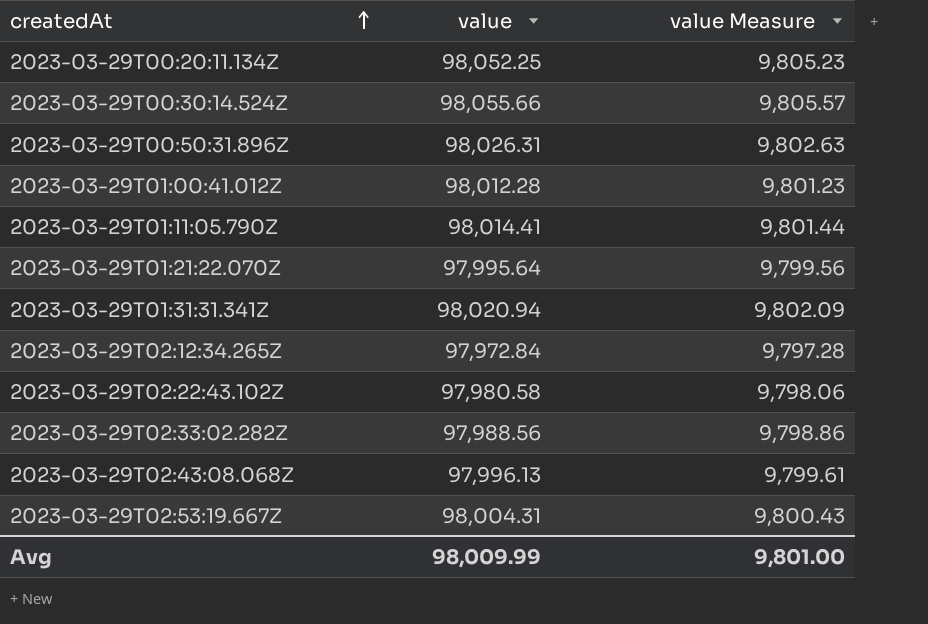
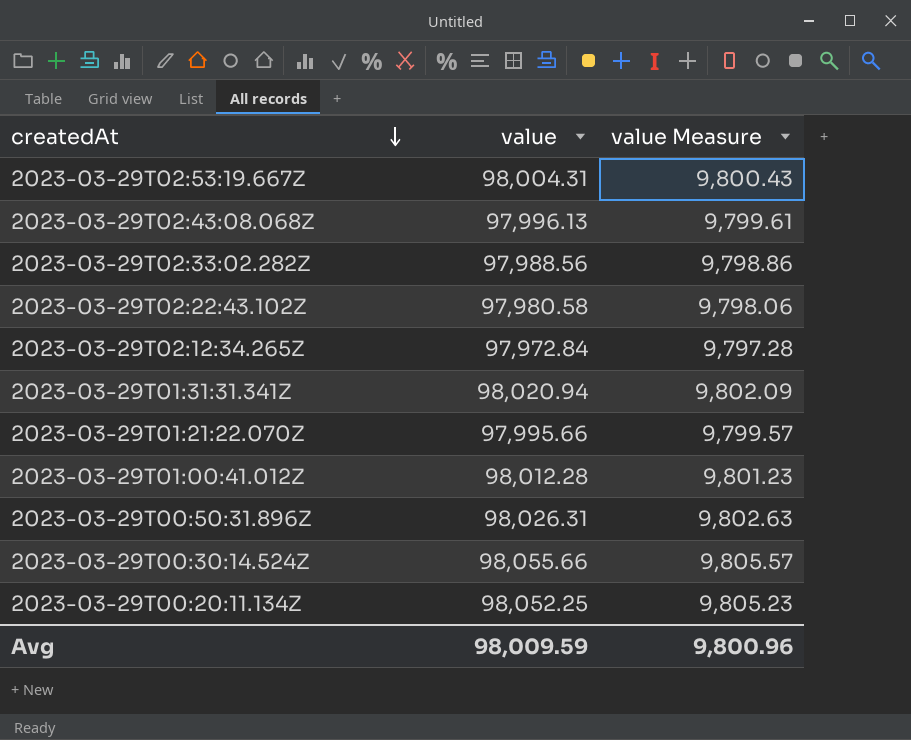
row order: createdAt ascending -> createdAt descending
row 2023-03-29T01:11:05.790Z: 98,014.41 | 9,801.44 -> none
2023-03-29T01:21:22.070Z | value: 97,995.64 -> 97,995.66
2023-03-29T01:21:22.070Z | value Measure: 9,799.56 -> 9,799.57
Avg | value: 98,009.99 -> 98,009.59
Avg | value Measure: 9,801.00 -> 9,800.96

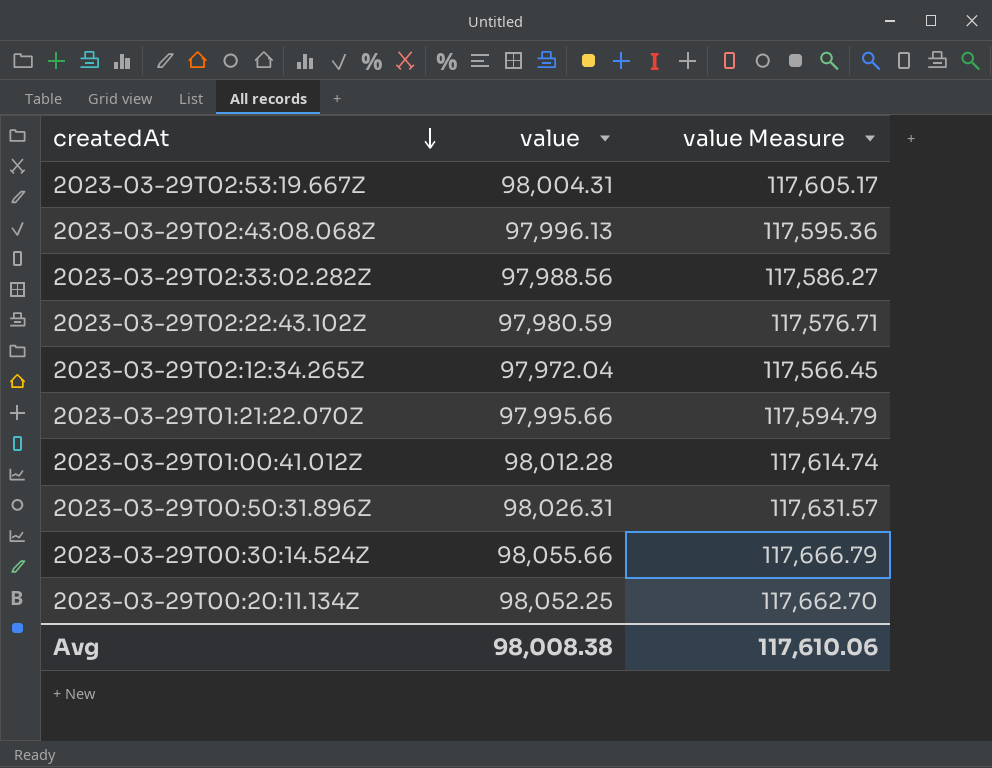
column value Measure | formula: [value] * 0.1 -> [value] * 1.2
row 2023-03-29T01:31:31.341Z: 98,020.94 | 9,802.09 -> none
2023-03-29T02:22:43.102Z | value: 97,980.58 -> 97,980.59
2023-03-29T02:12:34.265Z | value: 97,972.84 -> 97,972.04
Avg | value: 98,009.59 -> 98,008.38
Avg | value Measure: 9,800.96 -> 117,610.06

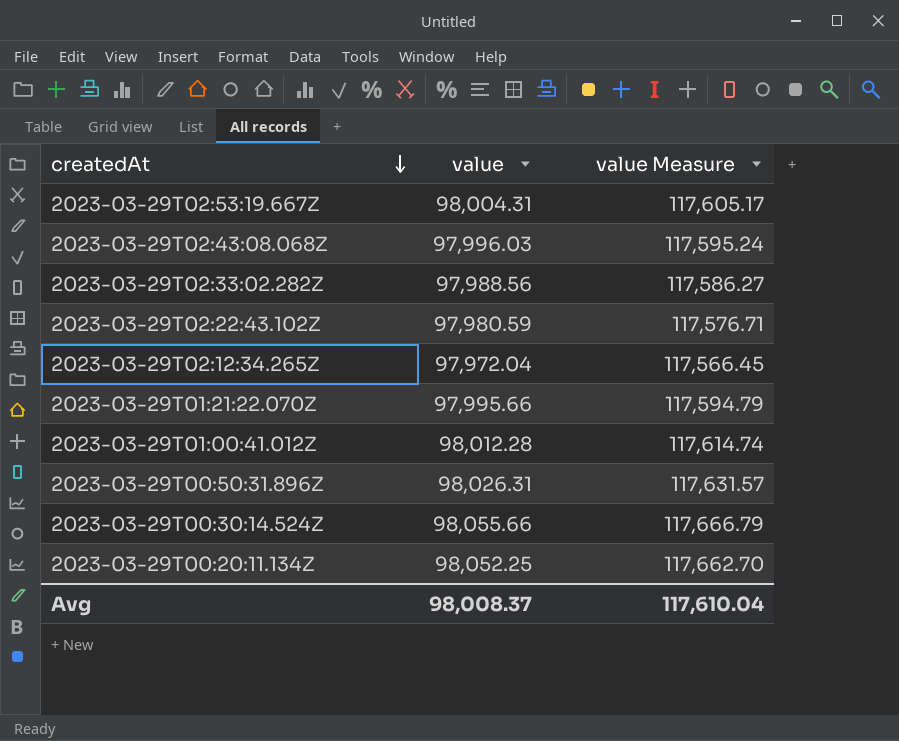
2023-03-29T02:43:08.068Z | value: 97,996.13 -> 97,996.03
2023-03-29T02:43:08.068Z | value Measure: 117,595.36 -> 117,595.24
Avg | value: 98,008.38 -> 98,008.37
Avg | value Measure: 117,610.06 -> 117,610.04

